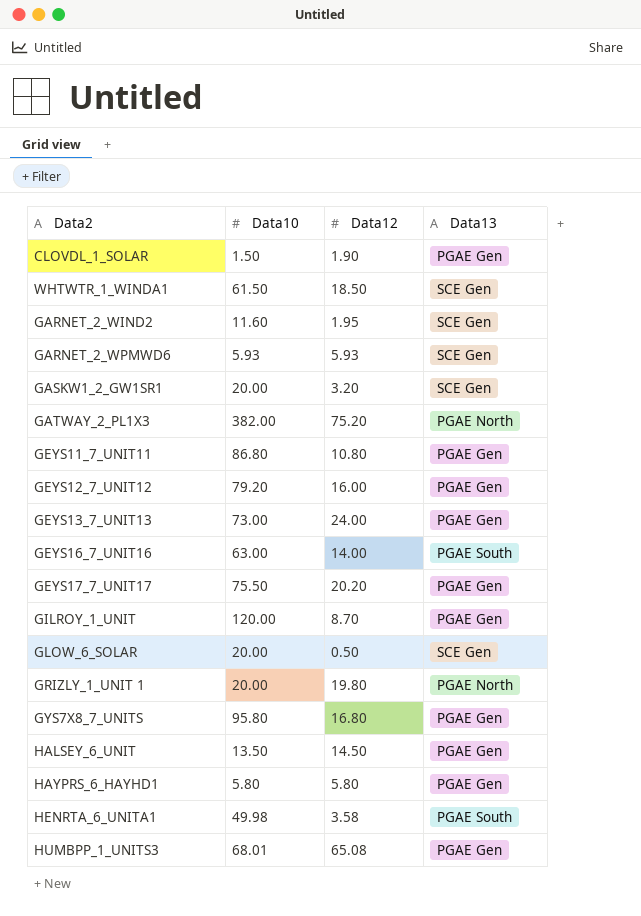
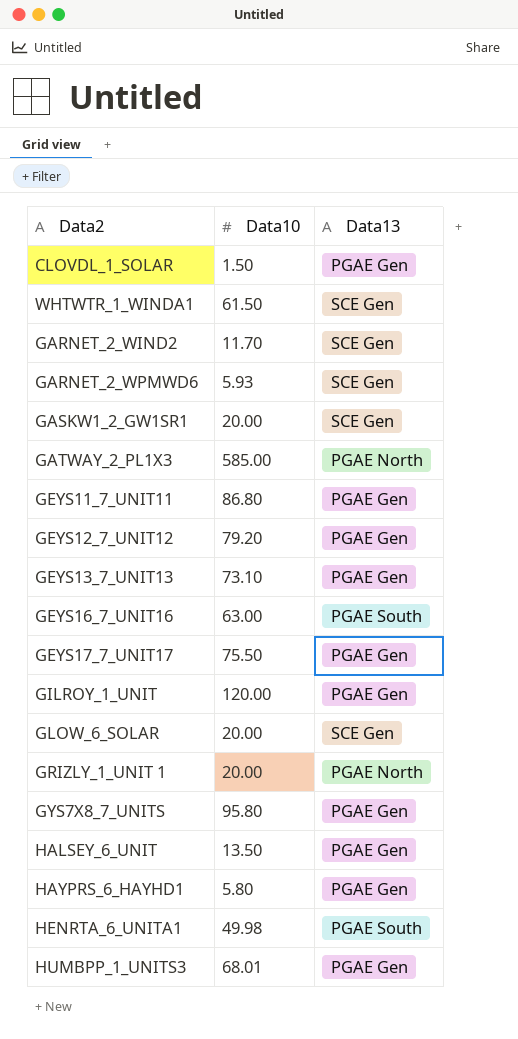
column Data12 | position: 3 -> none
GARNET_2_WIND2 | Data10: 11.60 -> 11.70
GATWAY_2_PL1X3 | Data10: 382.00 -> 585.00
GEYS13_7_UNIT13 | Data10: 73.00 -> 73.10

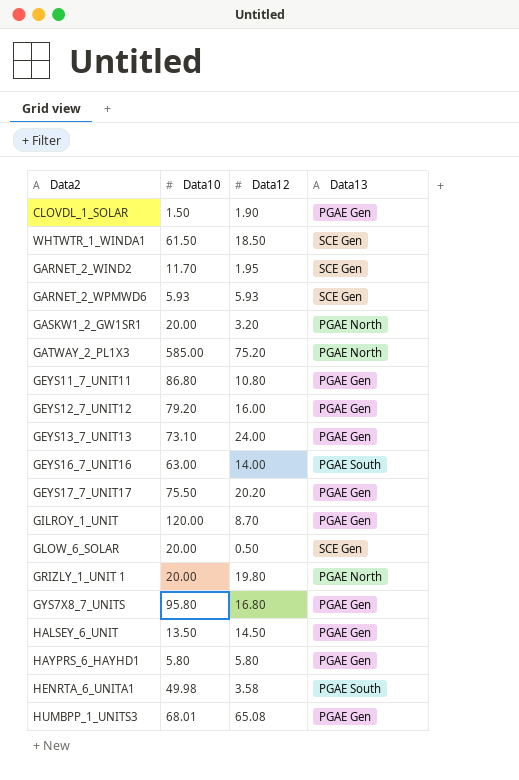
column Data12 | position: none -> 3
GASKW1_2_GW1SR1 | Data13: SCE Gen -> PGAE North

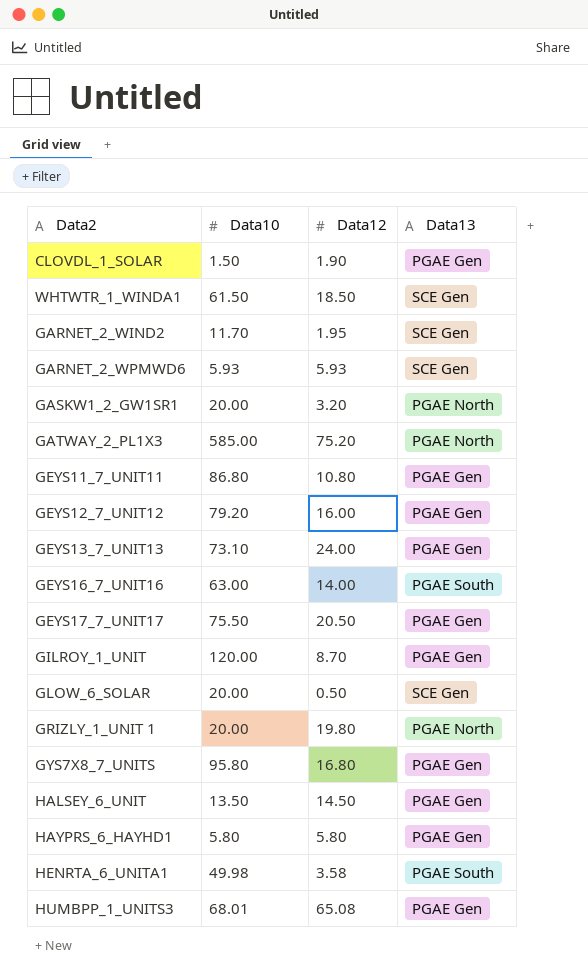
GEYS17_7_UNIT17 | Data12: 20.20 -> 20.50

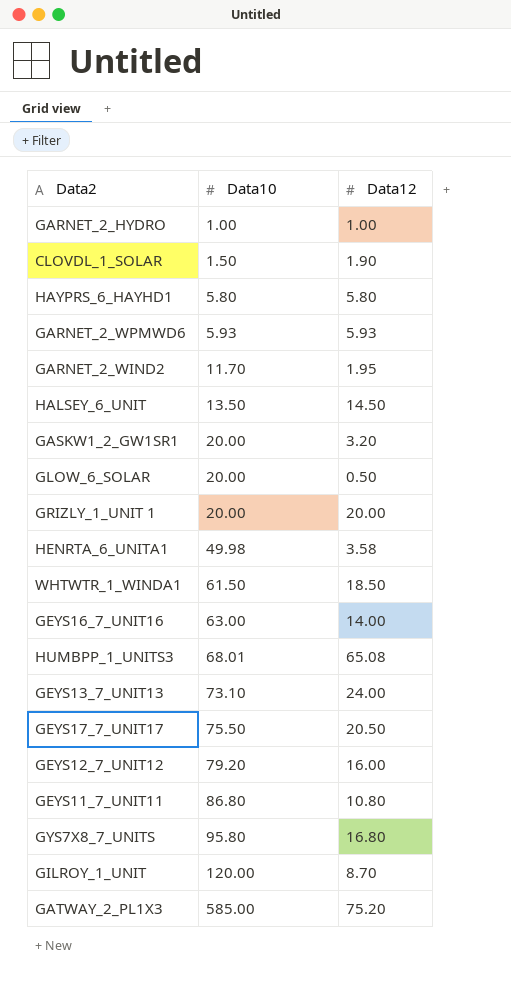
row order: none -> Data10 ascending
column Data13 | position: 4 -> none
row GARNET_2_HYDRO: none -> 1.00 | 1.00
GRIZLY_1_UNIT 1 | Data12: 19.80 -> 20.00

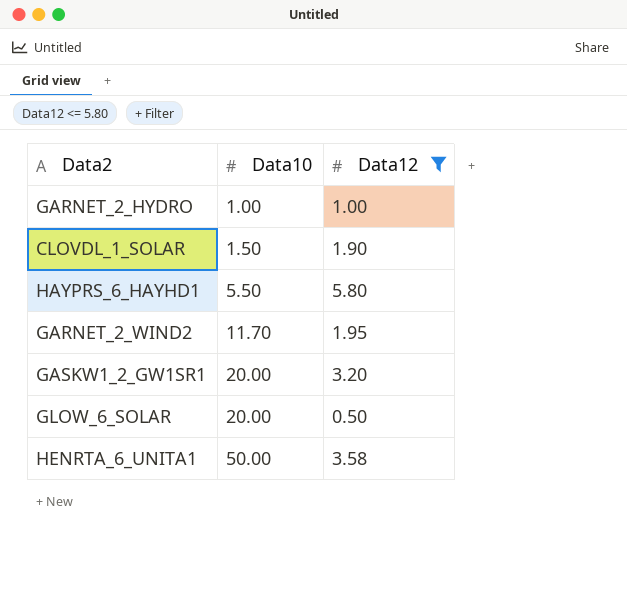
filter: none -> Data12 <= 5.80
HAYPRS_6_HAYHD1 | Data10: 5.80 -> 5.50
HENRTA_6_UNITA1 | Data10: 49.98 -> 50.00

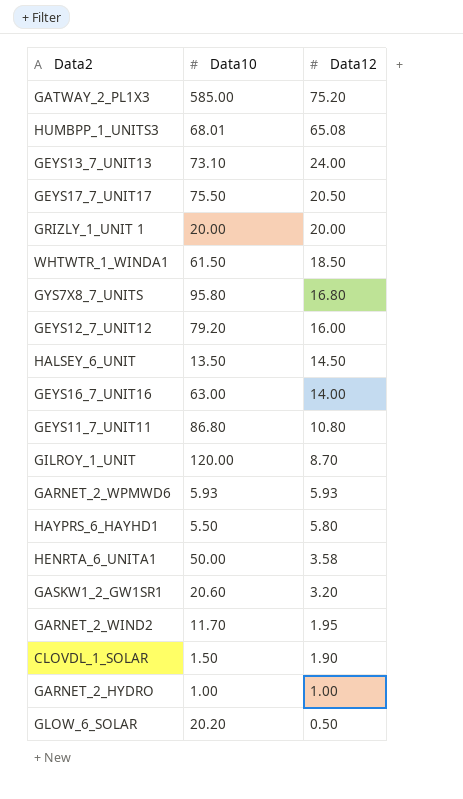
filter: Data12 <= 5.80 -> none
row order: Data10 ascending -> Data12 descending
GASKW1_2_GW1SR1 | Data10: 20.00 -> 20.60
GLOW_6_SOLAR | Data10: 20.00 -> 20.20

